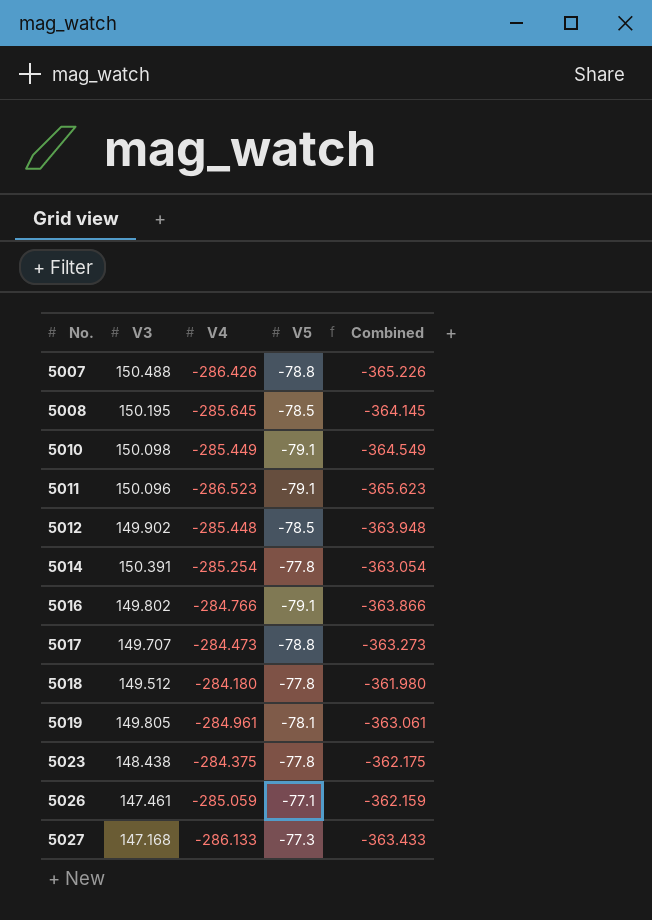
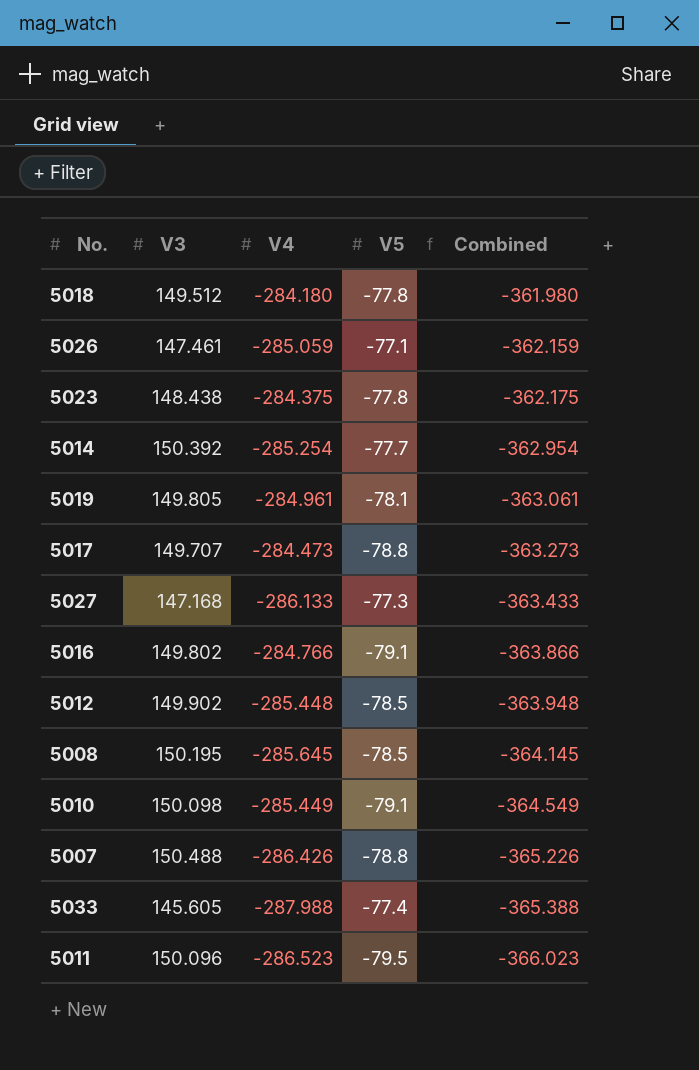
row order: No. ascending -> Combined descending
5014 | V3: 150.391 -> 150.392
5014 | V5: -77.8 -> -77.7
5014 | Combined: -363.054 -> -362.954
row 5033: none -> 145.605 | -287.988 | -77.4 | -365.388
5011 | V5: -79.1 -> -79.5
5011 | Combined: -365.623 -> -366.023

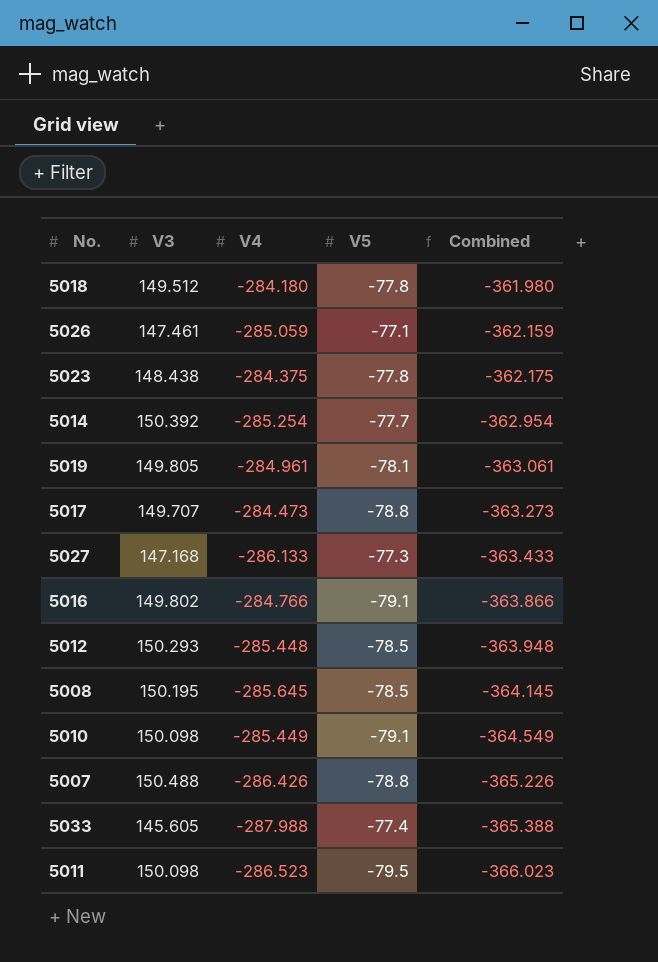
5012 | V3: 149.902 -> 150.293
5011 | V3: 150.096 -> 150.098

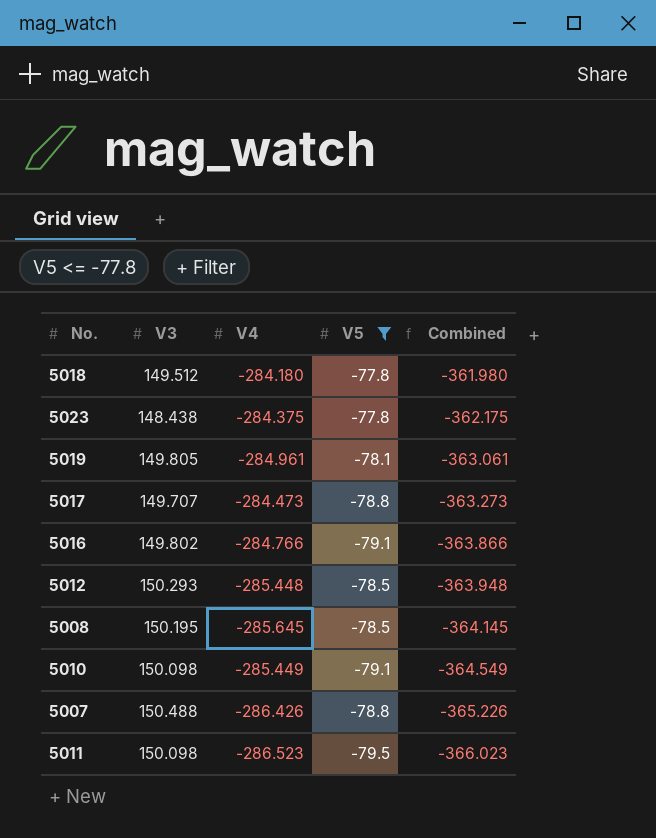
filter: none -> V5 <= -77.8

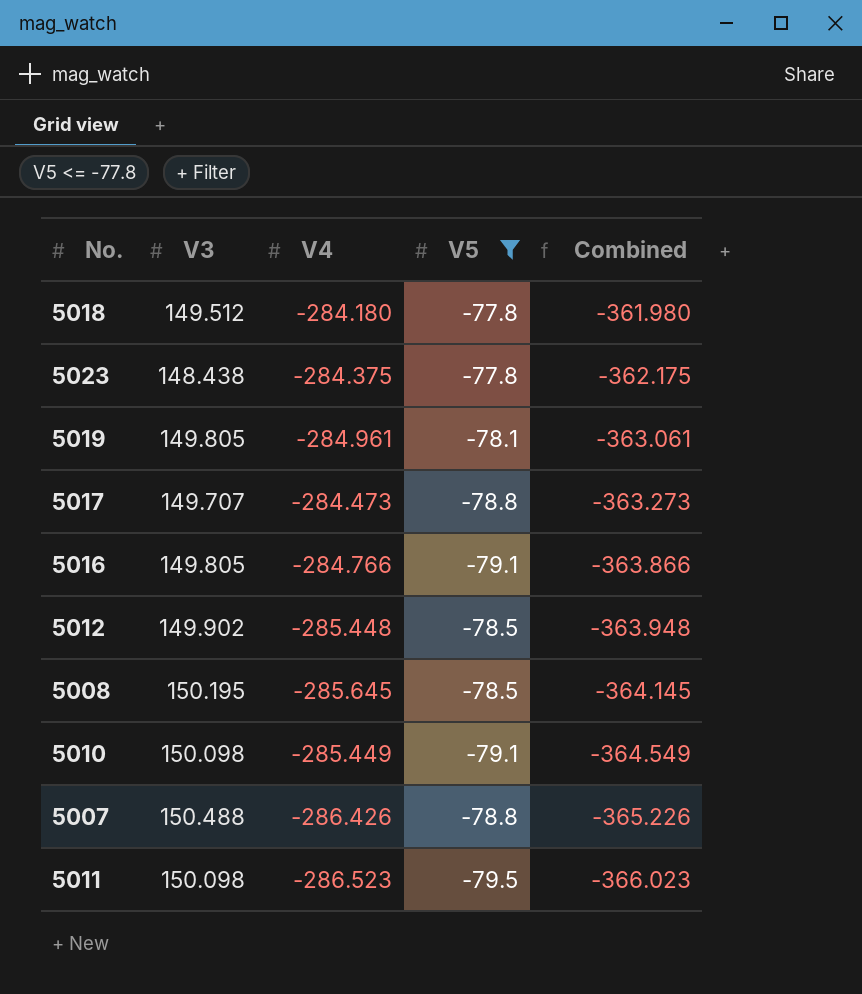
5016 | V3: 149.802 -> 149.805
5012 | V3: 150.293 -> 149.902

